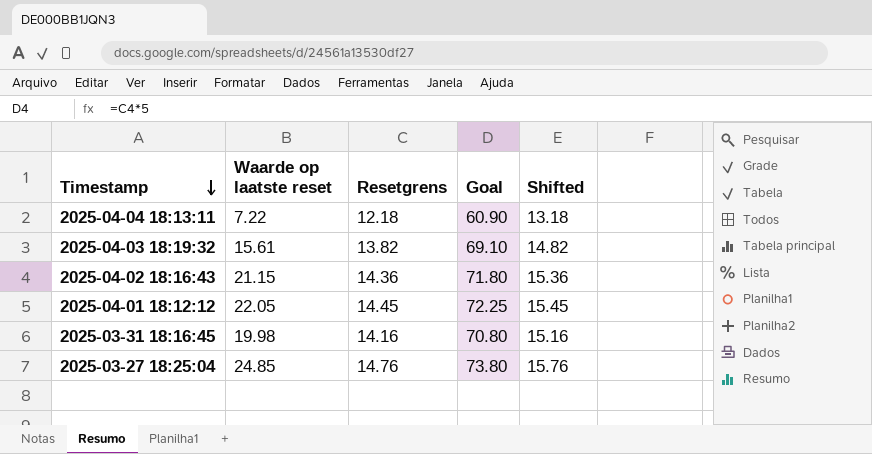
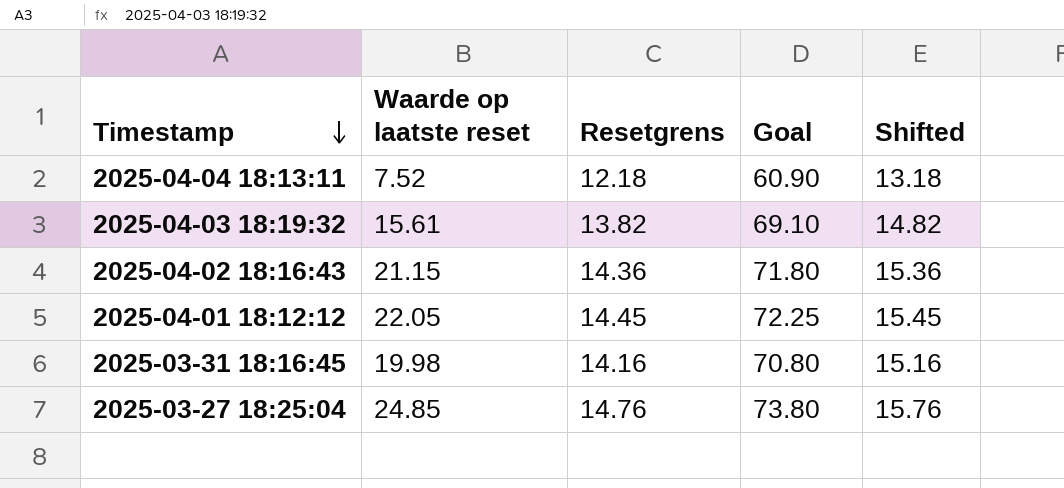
2025-04-04 18:13:11 | Waarde op laatste reset: 7.22 -> 7.52

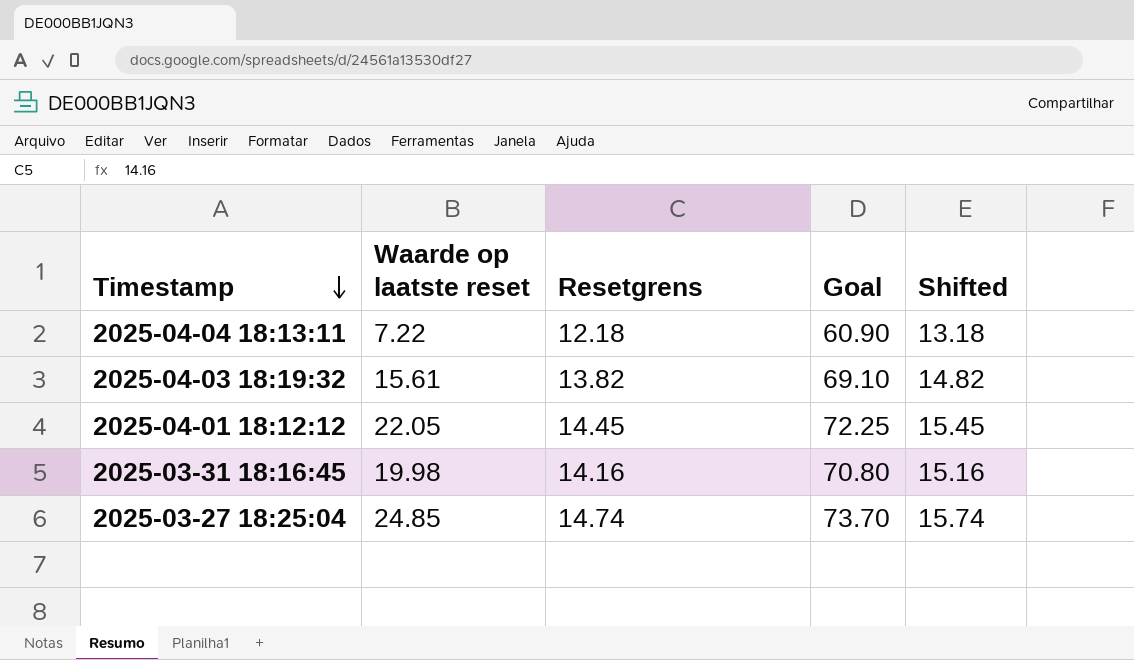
row 2025-04-02 18:16:43: 21.15 | 14.36 | 71.80 | 15.36 -> none
2025-04-04 18:13:11 | Waarde op laatste reset: 7.52 -> 7.22
2025-03-27 18:25:04 | Resetgrens: 14.76 -> 14.74
2025-03-27 18:25:04 | Goal: 73.80 -> 73.70
2025-03-27 18:25:04 | Shifted: 15.76 -> 15.74

